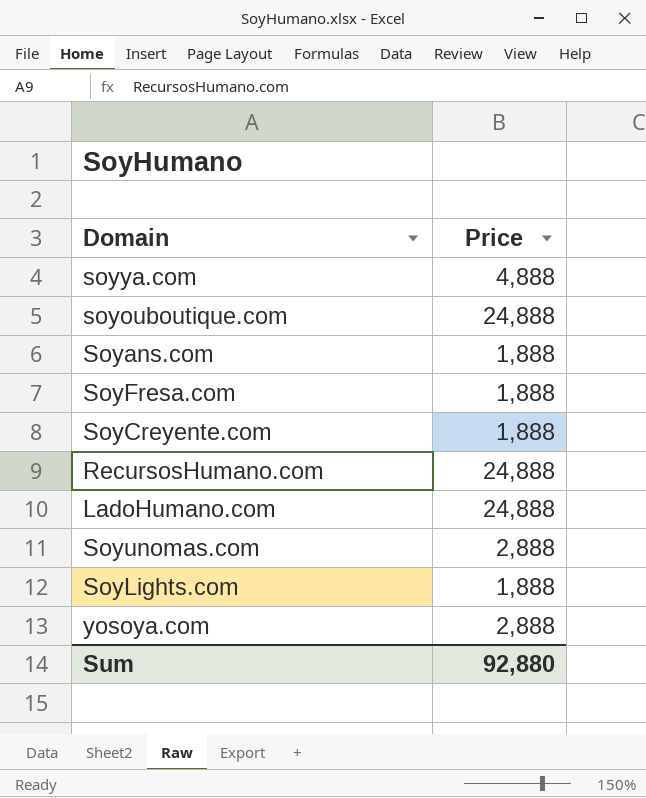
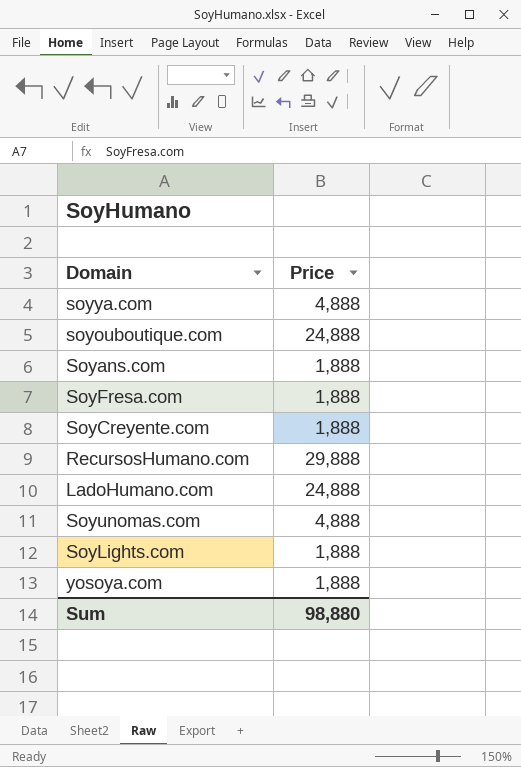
RecursosHumano.com | Price: 24,888 -> 29,888
Soyunomas.com | Price: 2,888 -> 4,888
yosoya.com | Price: 2,888 -> 1,888
Sum | Price: 92,880 -> 98,880

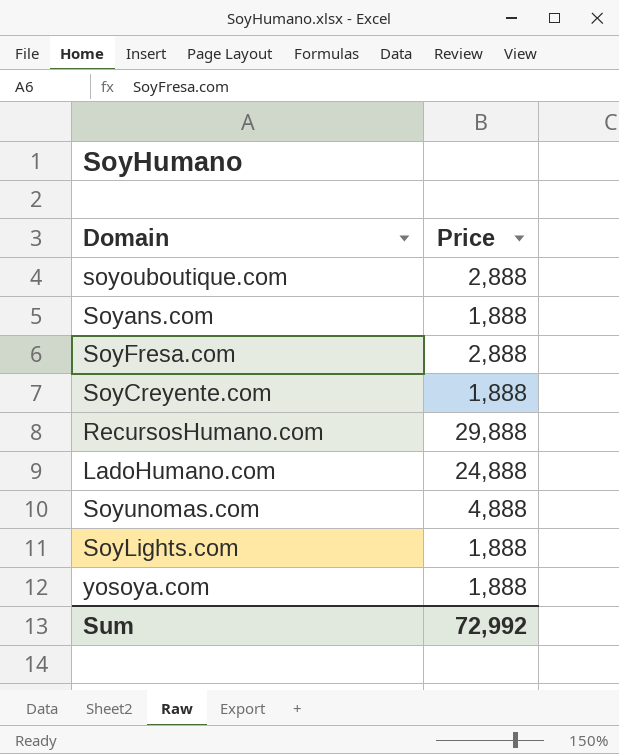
row soyya.com: 4,888 -> none
soyouboutique.com | Price: 24,888 -> 2,888
SoyFresa.com | Price: 1,888 -> 2,888
Sum | Price: 98,880 -> 72,992

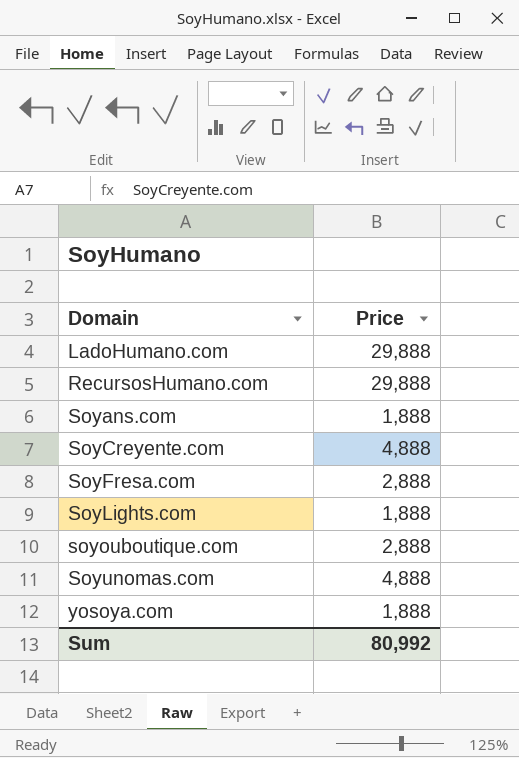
row order: none -> Domain ascending
LadoHumano.com | Price: 24,888 -> 29,888
SoyCreyente.com | Price: 1,888 -> 4,888
Sum | Price: 72,992 -> 80,992

